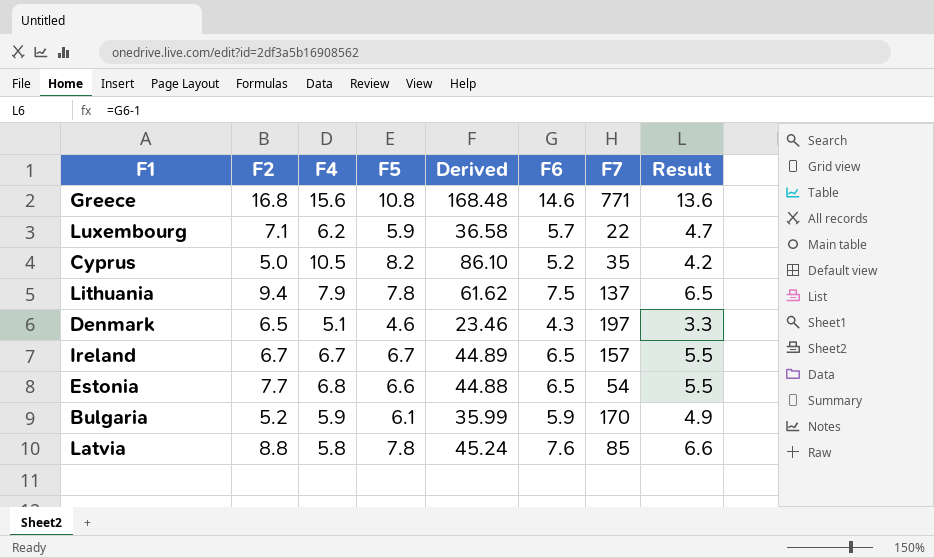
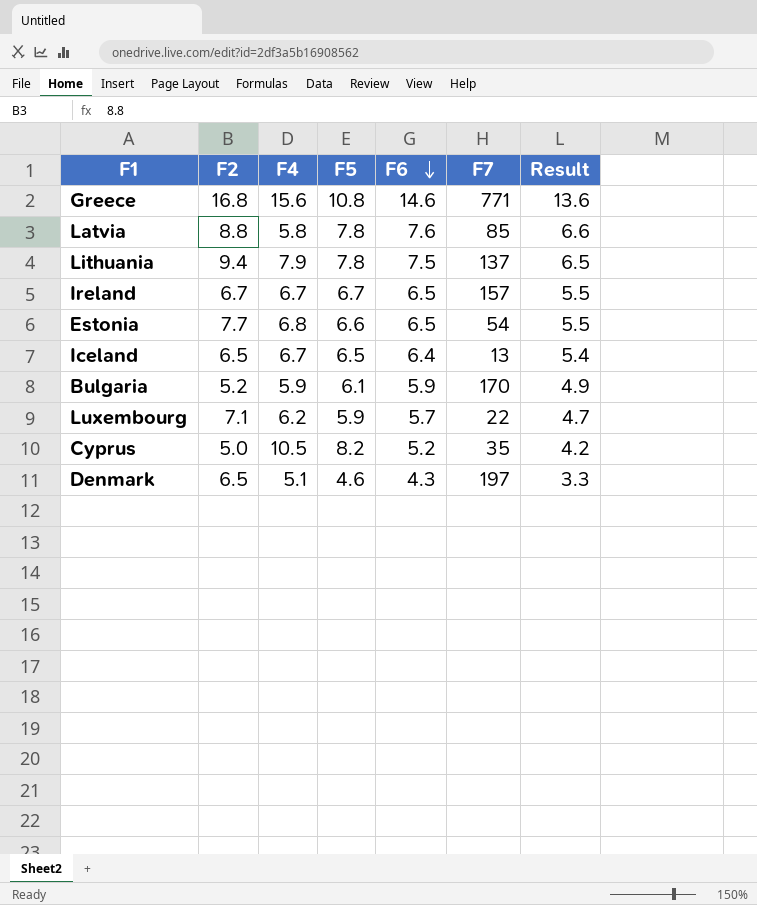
row order: none -> F6 descending
column Derived | formula: [F4] * [F5] -> none
row Iceland: none -> 6.5 | 6.7 | 6.5 | 6.4 | 13 | 5.4

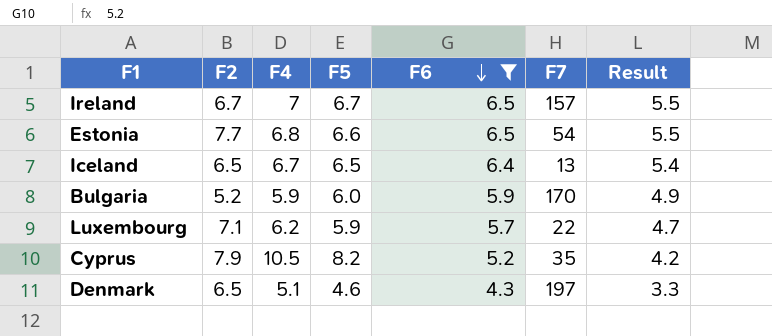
filter: none -> F6 <= 6.5
Ireland | F4: 6.7 -> 7
Bulgaria | F5: 6.1 -> 6.0
Cyprus | F2: 5.0 -> 7.9

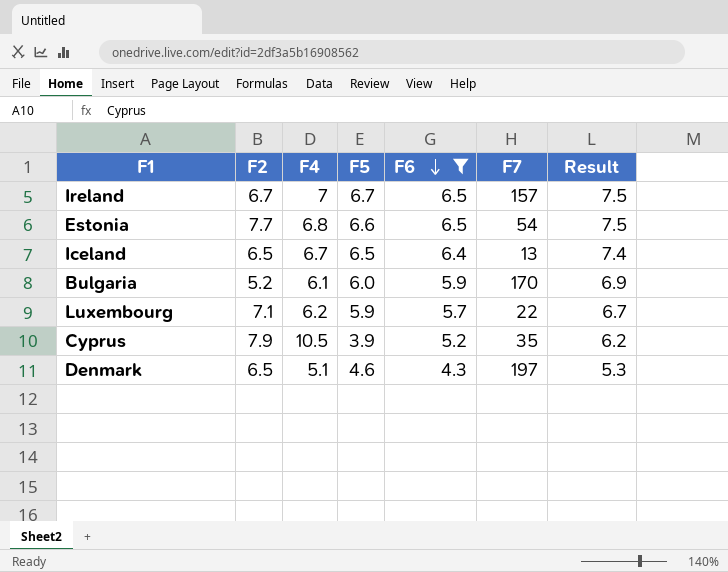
column Result | formula: [F6] - 1 -> [F6] + 1
Bulgaria | F4: 5.9 -> 6.1
Cyprus | F5: 8.2 -> 3.9

